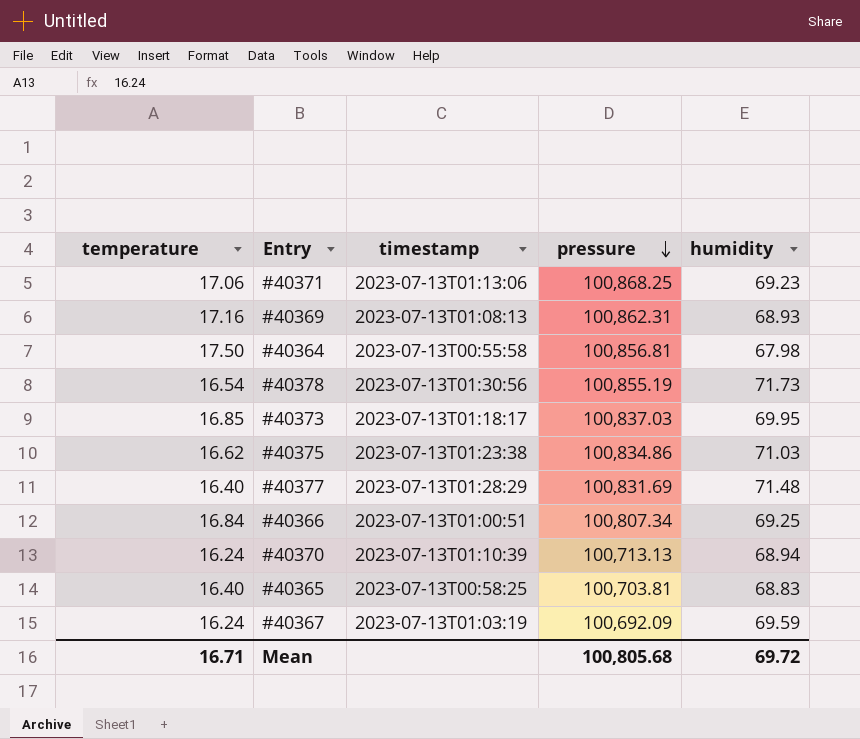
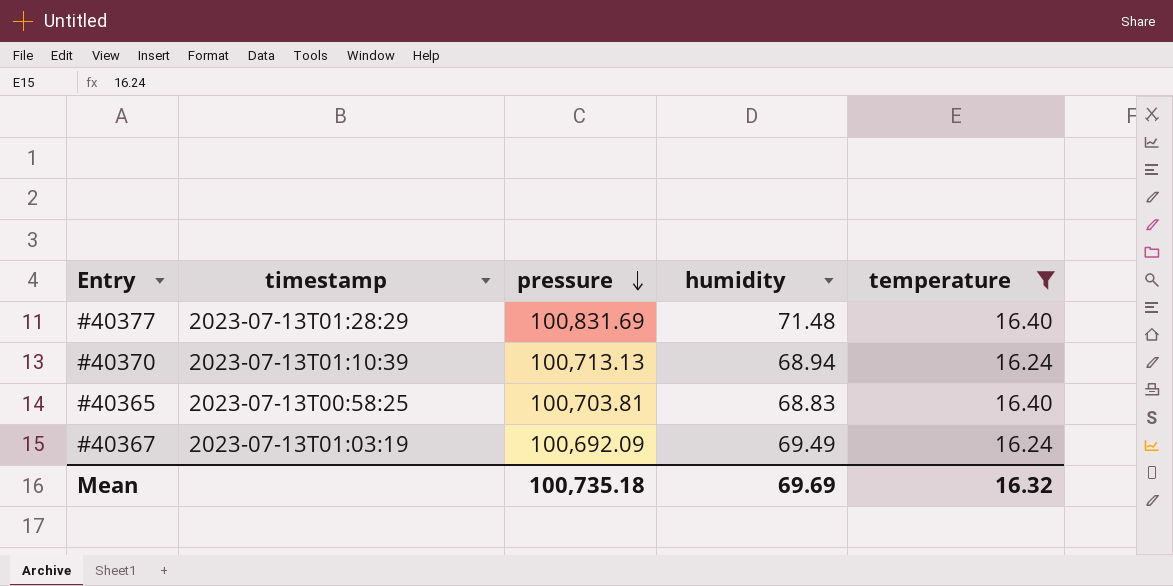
filter: none -> temperature <= 16.40
column temperature | position: 1 -> 5
#40367 | humidity: 69.59 -> 69.49
Mean | pressure: 100,805.68 -> 100,735.18
Mean | humidity: 69.72 -> 69.69
Mean | temperature: 16.71 -> 16.32

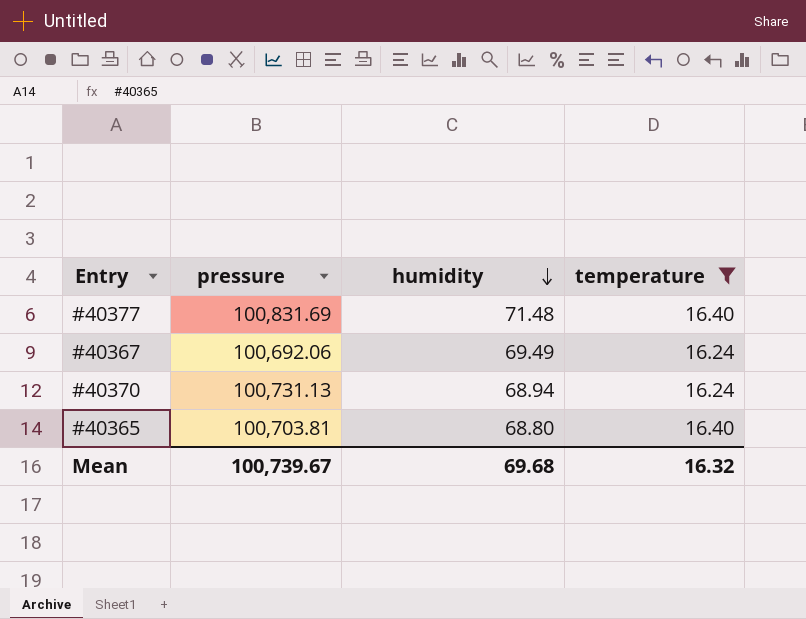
row order: pressure descending -> humidity descending
column timestamp | position: 2 -> none
#40367 | pressure: 100,692.09 -> 100,692.06
#40370 | pressure: 100,713.13 -> 100,731.13
#40365 | humidity: 68.83 -> 68.80
Mean | pressure: 100,735.18 -> 100,739.67
Mean | humidity: 69.69 -> 69.68

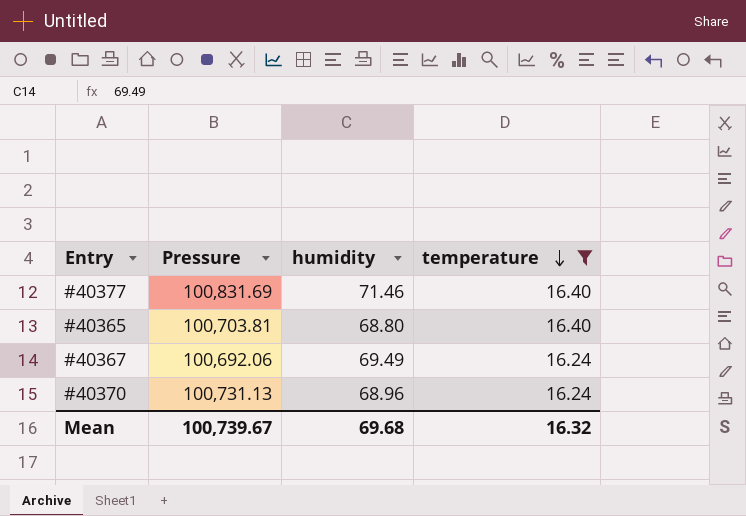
row order: humidity descending -> temperature descending
column name: pressure -> Pressure
#40377 | humidity: 71.48 -> 71.46
#40370 | humidity: 68.94 -> 68.96

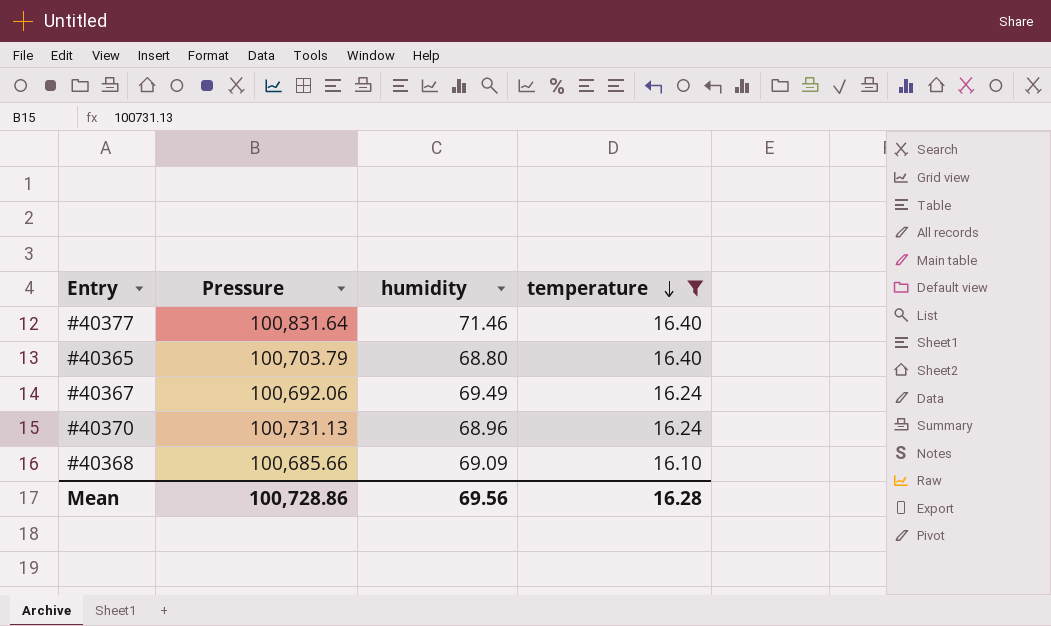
#40377 | Pressure: 100,831.69 -> 100,831.64
#40365 | Pressure: 100,703.81 -> 100,703.79
row #40368: none -> 100,685.66 | 69.09 | 16.10
Mean | Pressure: 100,739.67 -> 100,728.86
Mean | humidity: 69.68 -> 69.56
Mean | temperature: 16.32 -> 16.28

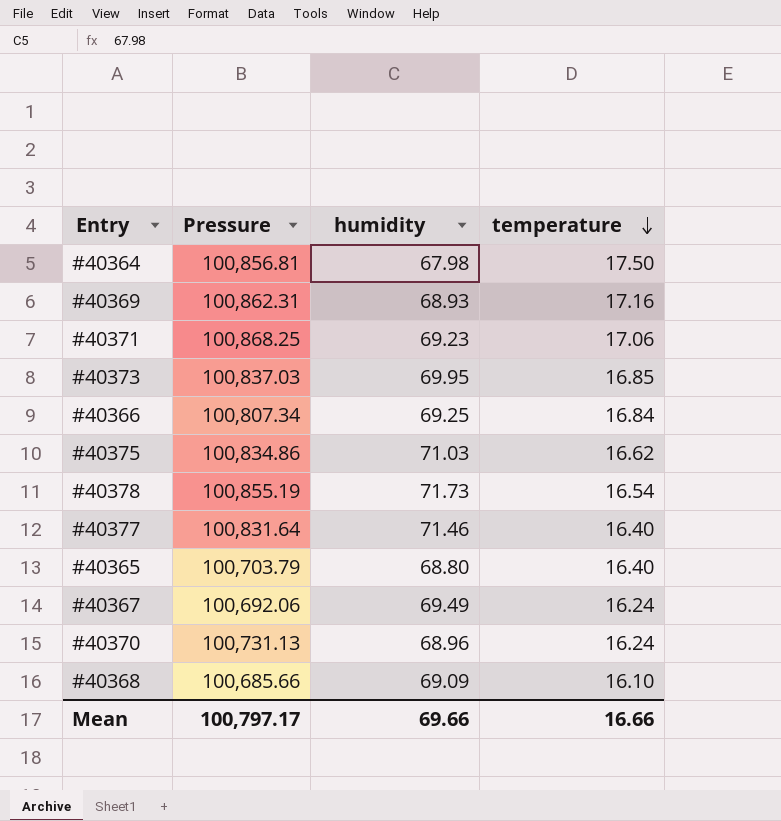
filter: temperature <= 16.40 -> none
Mean | Pressure: 100,728.86 -> 100,797.17
Mean | humidity: 69.56 -> 69.66
Mean | temperature: 16.28 -> 16.66

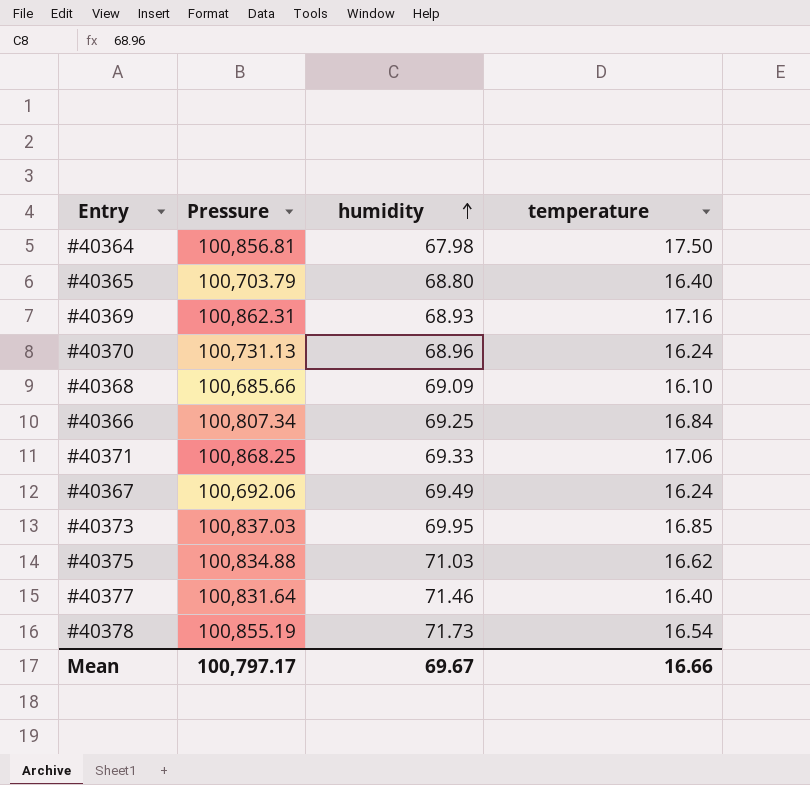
row order: temperature descending -> humidity ascending
#40371 | humidity: 69.23 -> 69.33
#40375 | Pressure: 100,834.86 -> 100,834.88
Mean | humidity: 69.66 -> 69.67

